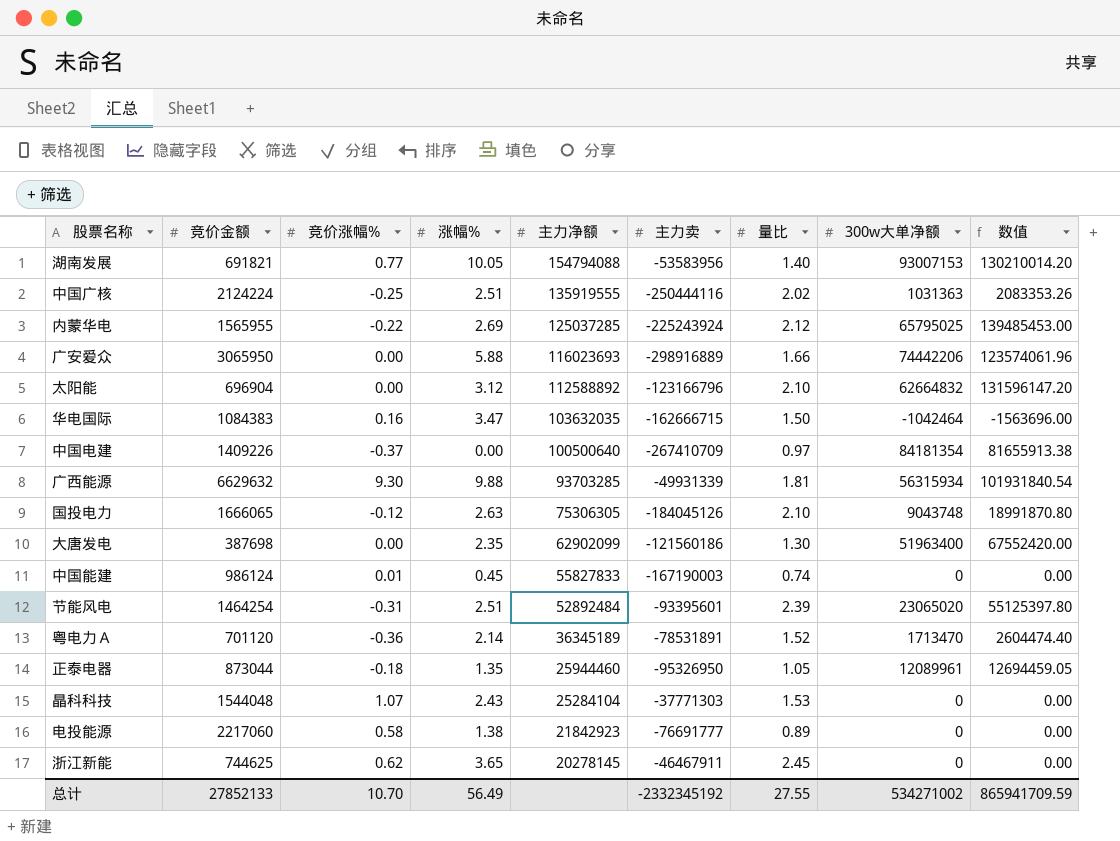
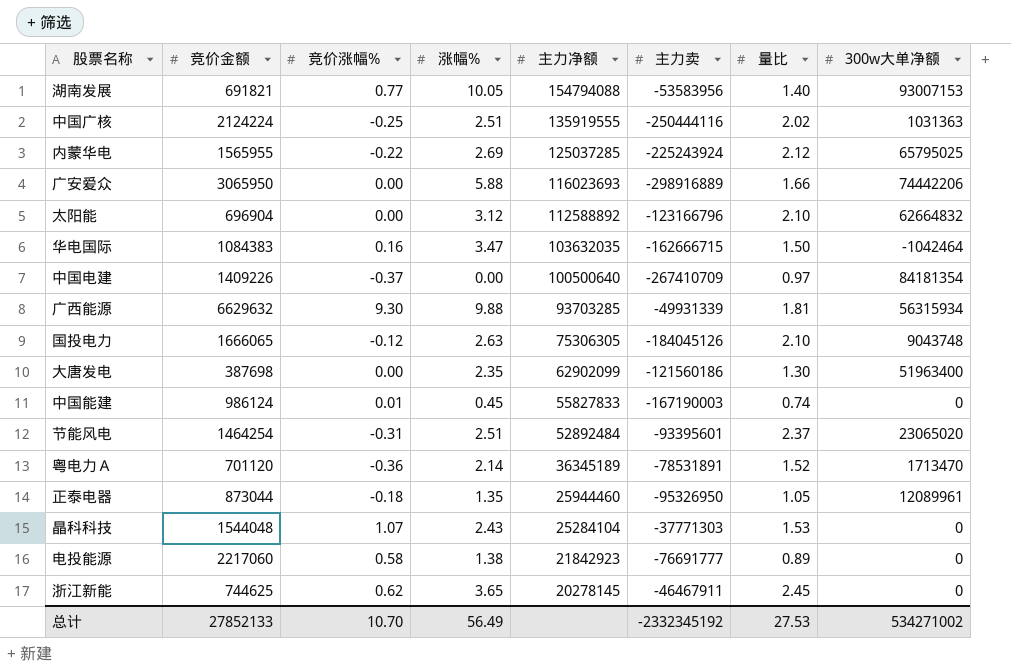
column 数值 | formula: [量比] * [300w大单净额] -> none
节能风电 | 量比: 2.39 -> 2.37
总计 | 量比: 27.55 -> 27.53

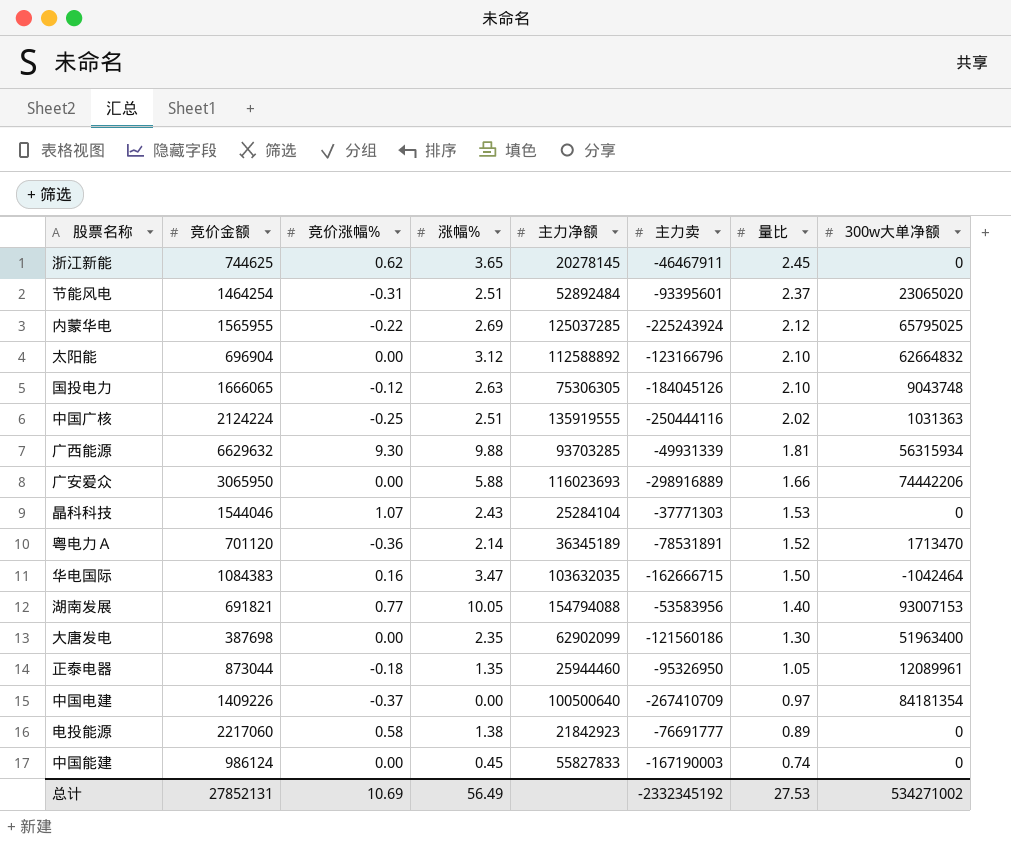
row order: 主力净额 descending -> 量比 descending
晶科科技 | 竞价金额: 1544048 -> 1544046
中国能建 | 竞价涨幅%: 0.01 -> 0.00
总计 | 竞价金额: 27852133 -> 27852131
总计 | 竞价涨幅%: 10.70 -> 10.69

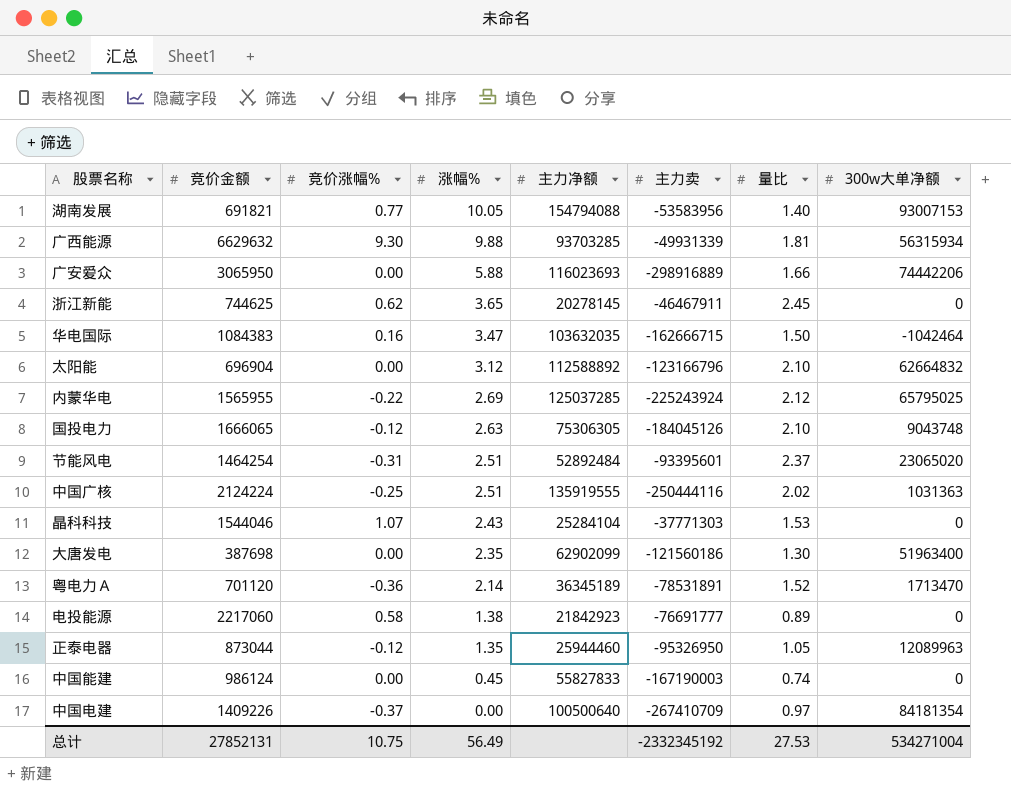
row order: 量比 descending -> 涨幅% descending
正泰电器 | 竞价涨幅%: -0.18 -> -0.12
正泰电器 | 300w大单净额: 12089961 -> 12089963
总计 | 竞价涨幅%: 10.69 -> 10.75
总计 | 300w大单净额: 534271002 -> 534271004

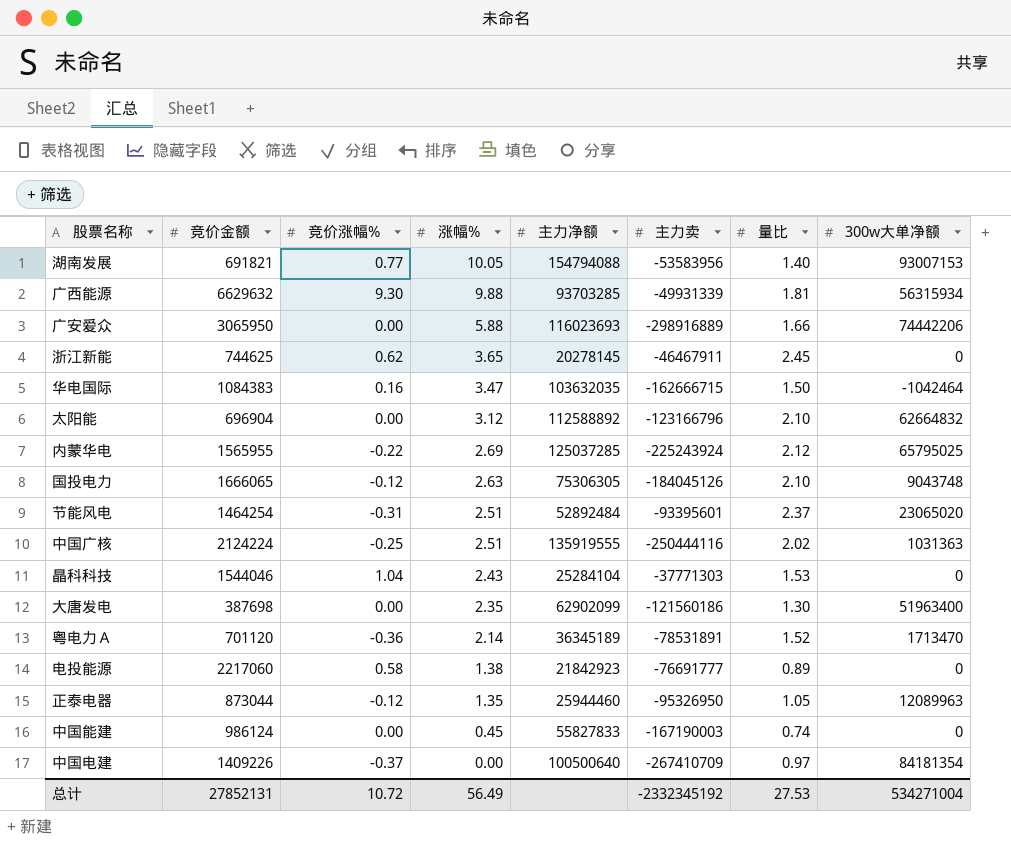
晶科科技 | 竞价涨幅%: 1.07 -> 1.04
总计 | 竞价涨幅%: 10.75 -> 10.72

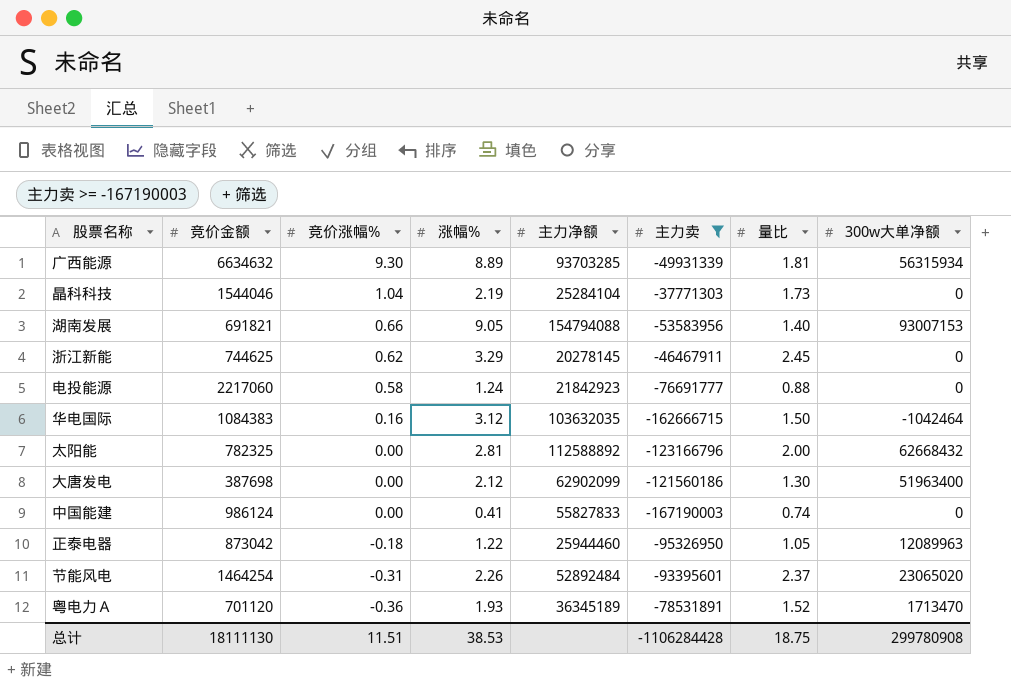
filter: none -> 主力卖 >= -167190003
row order: 涨幅% descending -> 竞价涨幅% descending
广西能源 | 竞价金额: 6629632 -> 6634632
广西能源 | 涨幅%: 9.88 -> 8.89
晶科科技 | 涨幅%: 2.43 -> 2.19
晶科科技 | 量比: 1.53 -> 1.73
湖南发展 | 竞价涨幅%: 0.77 -> 0.66
湖南发展 | 涨幅%: 10.05 -> 9.05
浙江新能 | 涨幅%: 3.65 -> 3.29
电投能源 | 涨幅%: 1.38 -> 1.24
电投能源 | 量比: 0.89 -> 0.88
华电国际 | 涨幅%: 3.47 -> 3.12
太阳能 | 竞价金额: 696904 -> 782325
太阳能 | 涨幅%: 3.12 -> 2.81
太阳能 | 量比: 2.10 -> 2.00
太阳能 | 300w大单净额: 62664832 -> 62668432
大唐发电 | 涨幅%: 2.35 -> 2.12
中国能建 | 涨幅%: 0.45 -> 0.41
正泰电器 | 竞价金额: 873044 -> 873042
正泰电器 | 竞价涨幅%: -0.12 -> -0.18
正泰电器 | 涨幅%: 1.35 -> 1.22
节能风电 | 涨幅%: 2.51 -> 2.26
粤电力Ａ | 涨幅%: 2.14 -> 1.93
总计 | 竞价金额: 27852131 -> 18111130
总计 | 竞价涨幅%: 10.72 -> 11.51
总计 | 涨幅%: 56.49 -> 38.53
总计 | 主力卖: -2332345192 -> -1106284428
总计 | 量比: 27.53 -> 18.75
总计 | 300w大单净额: 534271004 -> 299780908

